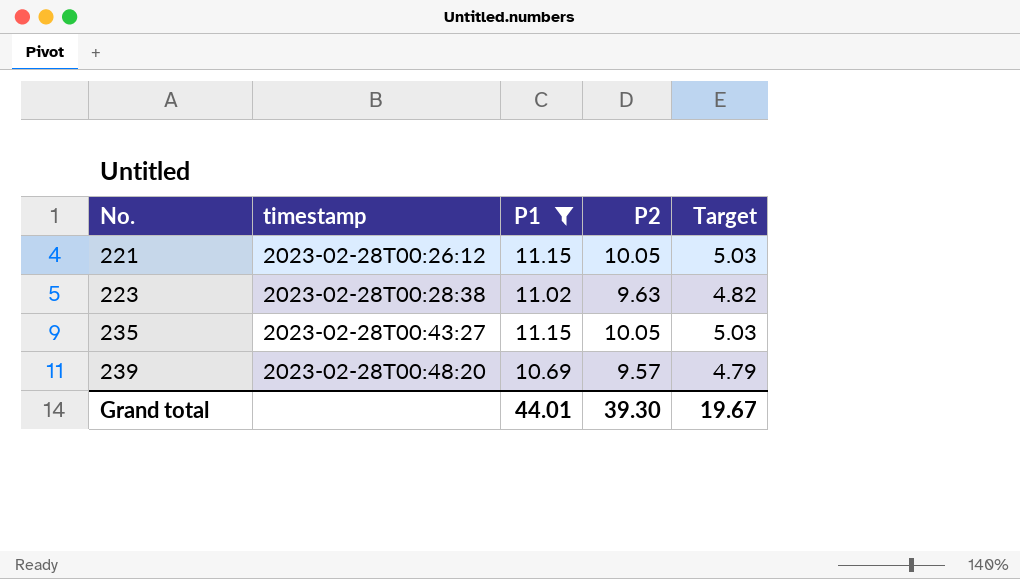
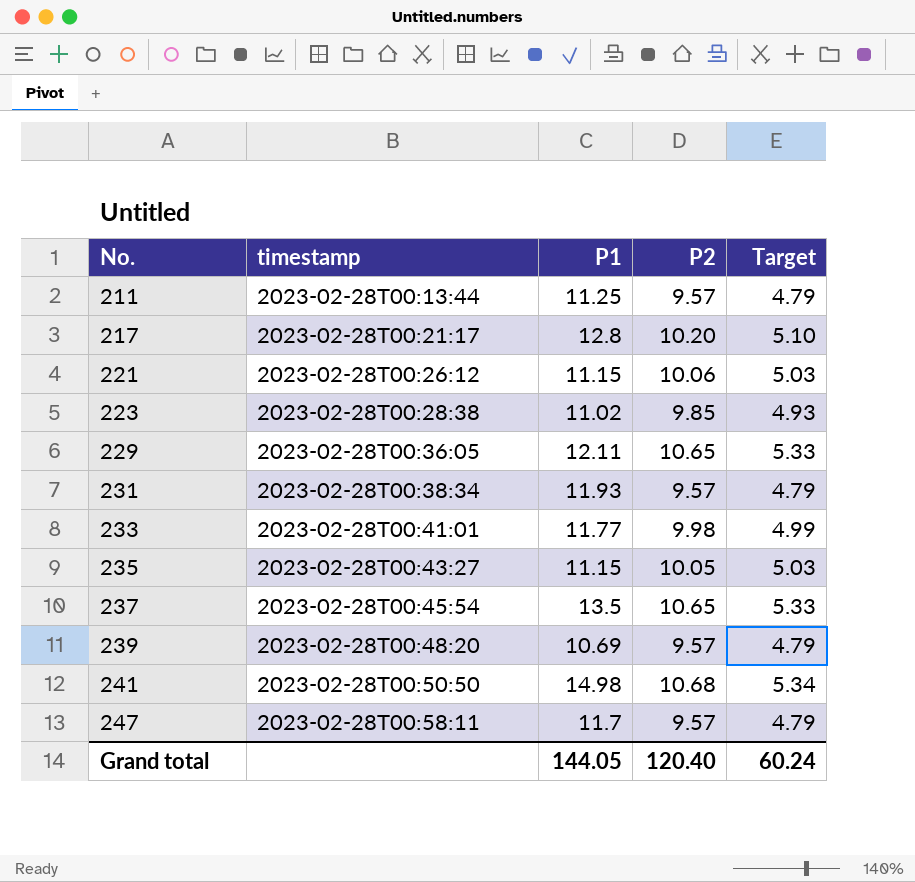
filter: P1 <= 11.15 -> none
221 | P2: 10.05 -> 10.06
223 | P2: 9.63 -> 9.85
223 | Target: 4.82 -> 4.93
Grand total | P1: 44.01 -> 144.05
Grand total | P2: 39.30 -> 120.40
Grand total | Target: 19.67 -> 60.24

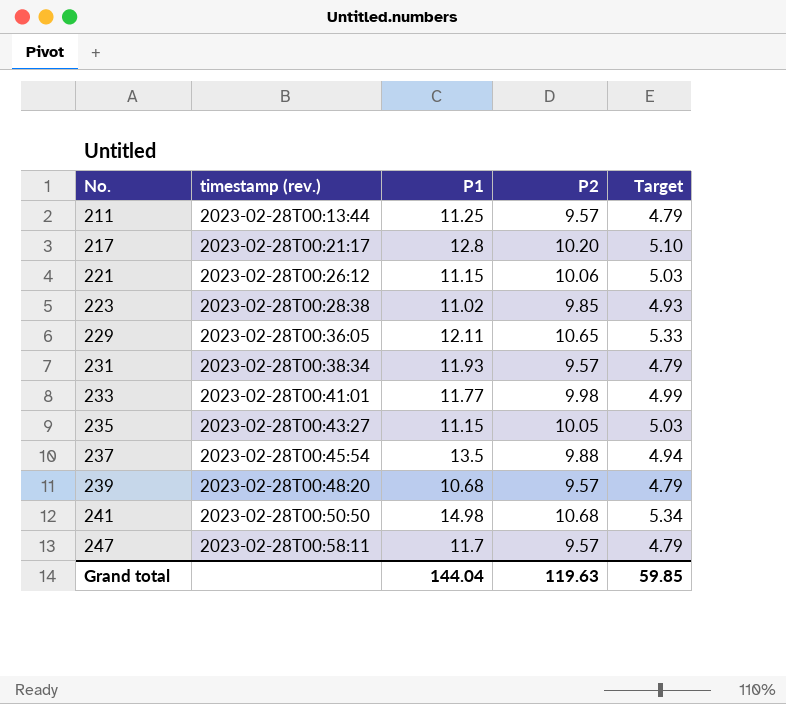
column name: timestamp -> timestamp (rev.)
237 | P2: 10.65 -> 9.88
237 | Target: 5.33 -> 4.94
239 | P1: 10.69 -> 10.68
Grand total | P1: 144.05 -> 144.04
Grand total | P2: 120.40 -> 119.63
Grand total | Target: 60.24 -> 59.85

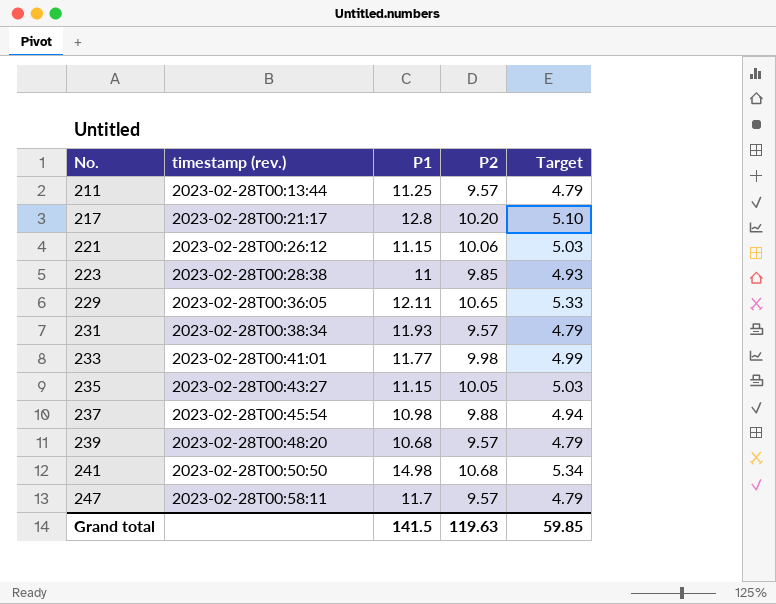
223 | P1: 11.02 -> 11
237 | P1: 13.5 -> 10.98
Grand total | P1: 144.04 -> 141.5

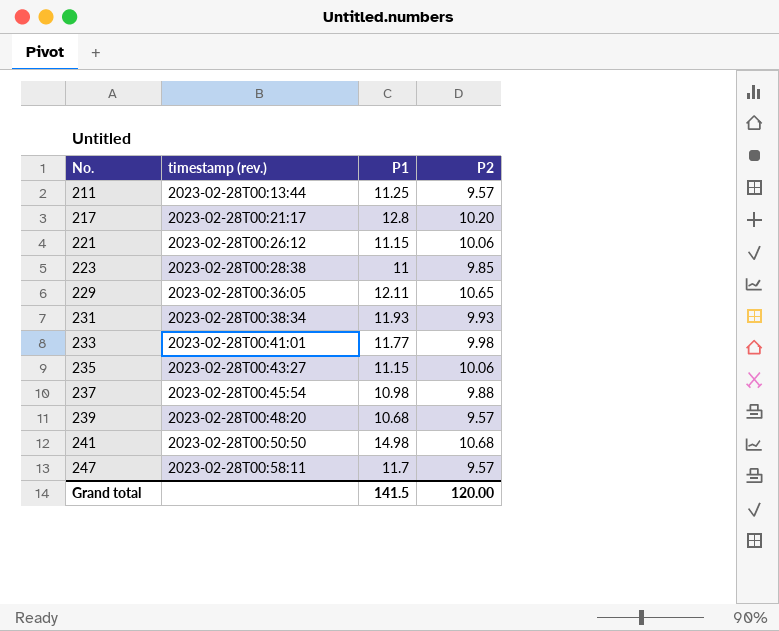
column Target | formula: [P2] * 0.5 -> none
231 | P2: 9.57 -> 9.93
235 | P2: 10.05 -> 10.06
Grand total | P2: 119.63 -> 120.00

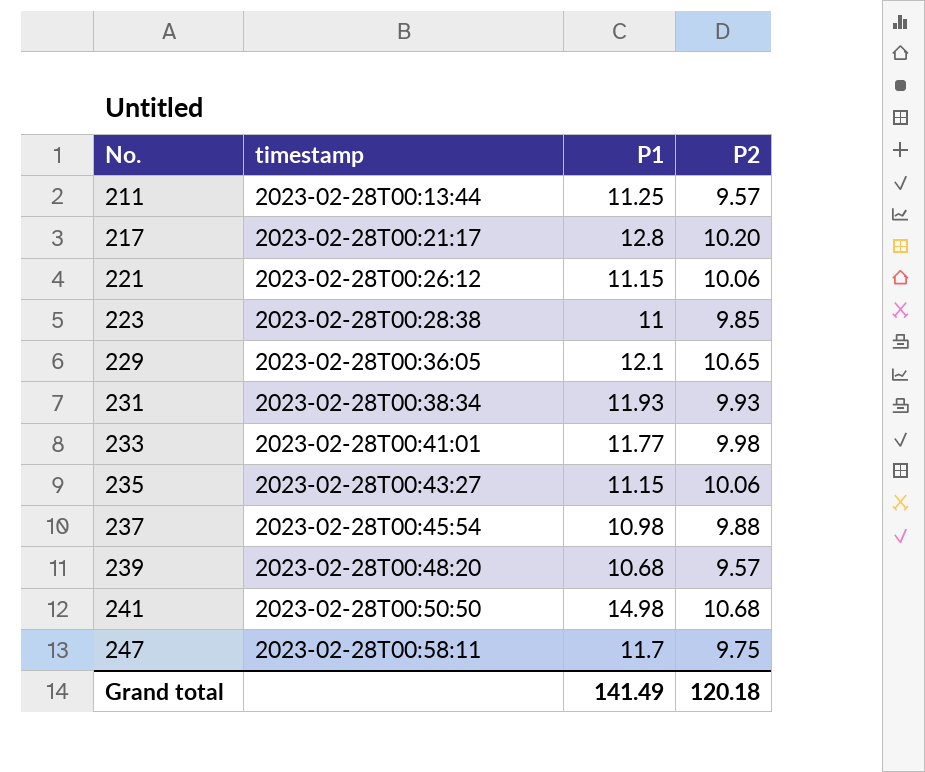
column name: timestamp (rev.) -> timestamp
229 | P1: 12.11 -> 12.1
247 | P2: 9.57 -> 9.75
Grand total | P1: 141.5 -> 141.49
Grand total | P2: 120.00 -> 120.18

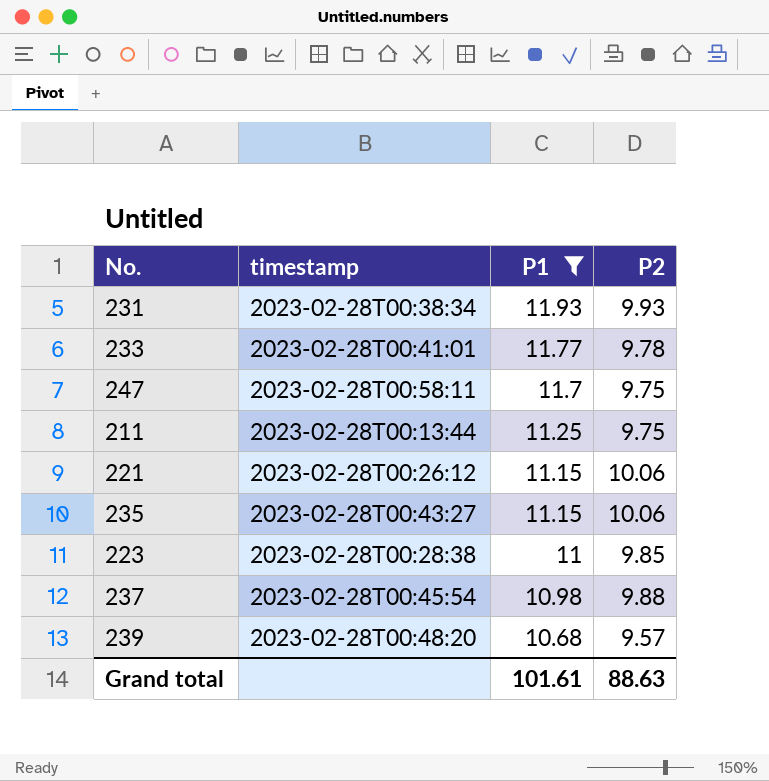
filter: none -> P1 <= 11.93
row order: No. ascending -> P1 descending
233 | P2: 9.98 -> 9.78
211 | P2: 9.57 -> 9.75
Grand total | P1: 141.49 -> 101.61
Grand total | P2: 120.18 -> 88.63

